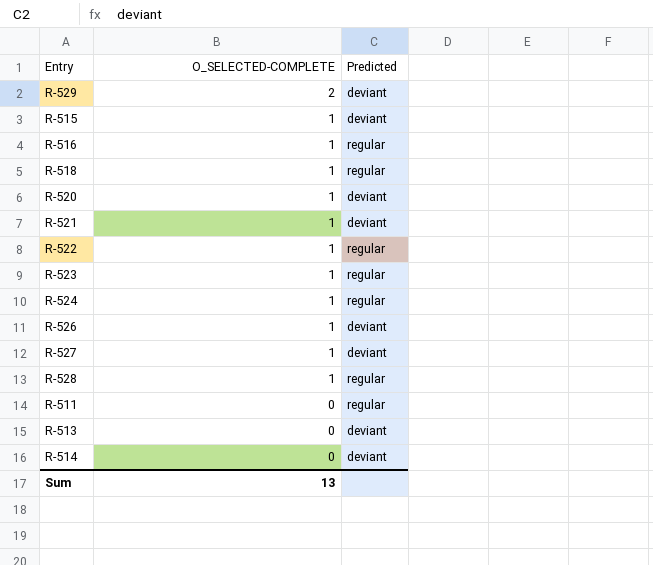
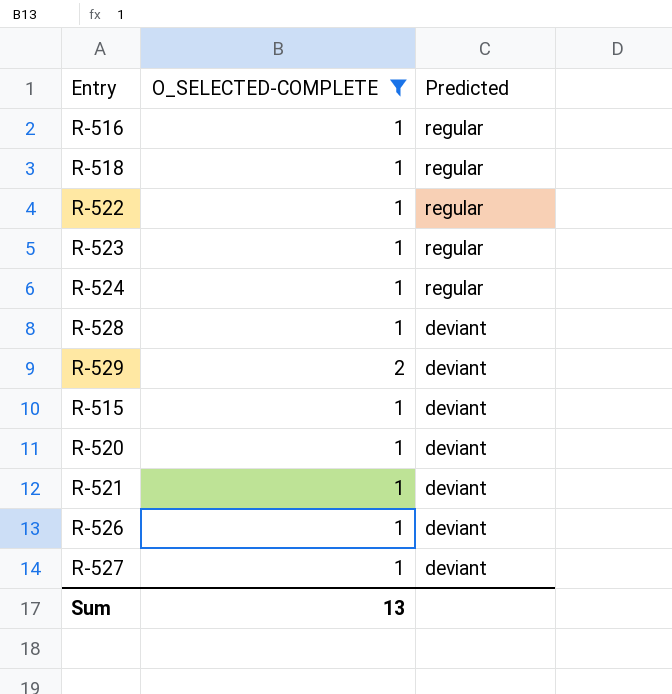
filter: none -> O_SELECTED-COMPLETE != 0
row order: O_SELECTED-COMPLETE descending -> Predicted descending
R-528 | Predicted: regular -> deviant

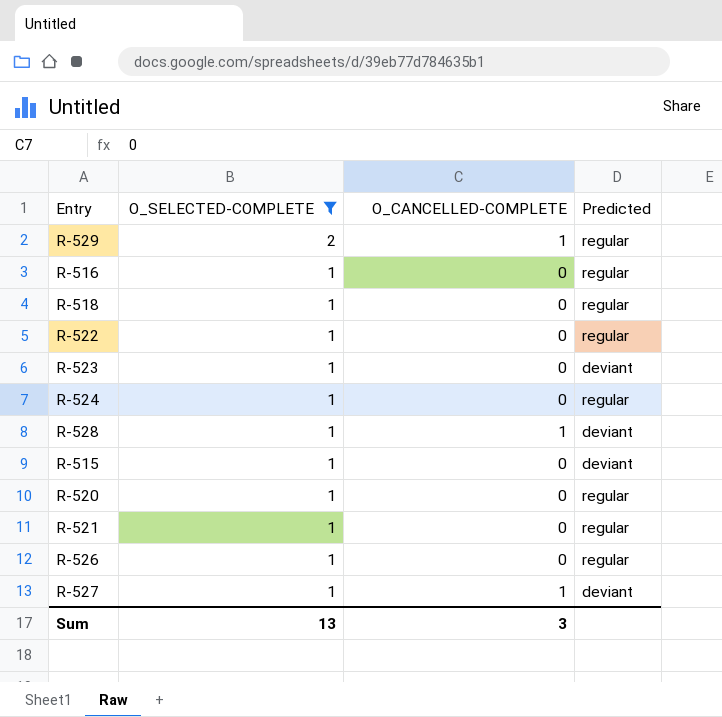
row order: Predicted descending -> O_SELECTED-COMPLETE descending
column O_CANCELLED-COMPLETE | position: none -> 3
R-529 | Predicted: deviant -> regular
R-523 | Predicted: regular -> deviant
R-520 | Predicted: deviant -> regular
R-521 | Predicted: deviant -> regular
R-526 | Predicted: deviant -> regular

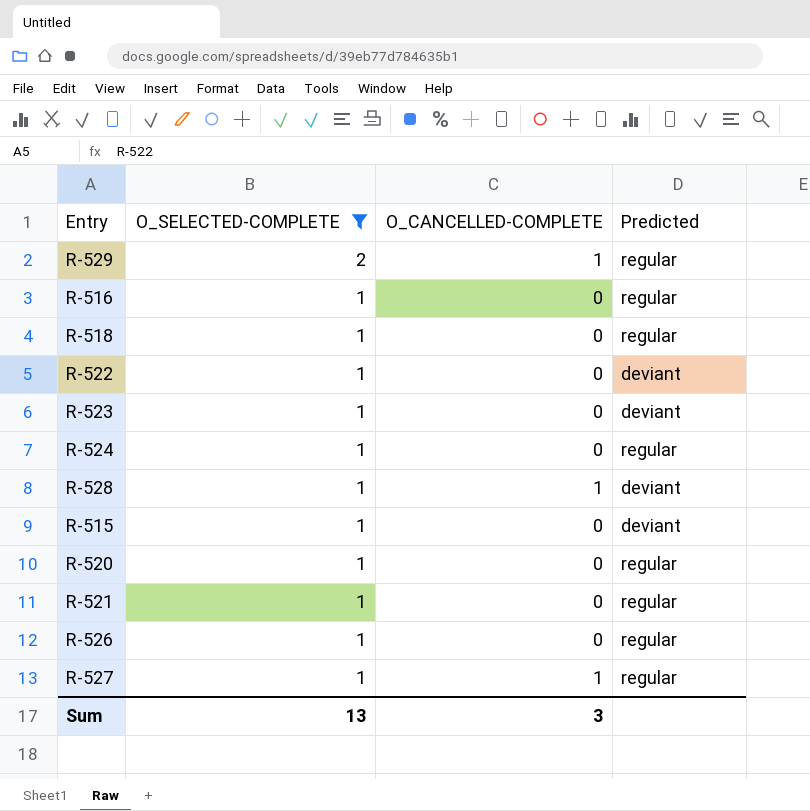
R-522 | Predicted: regular -> deviant
R-527 | Predicted: deviant -> regular

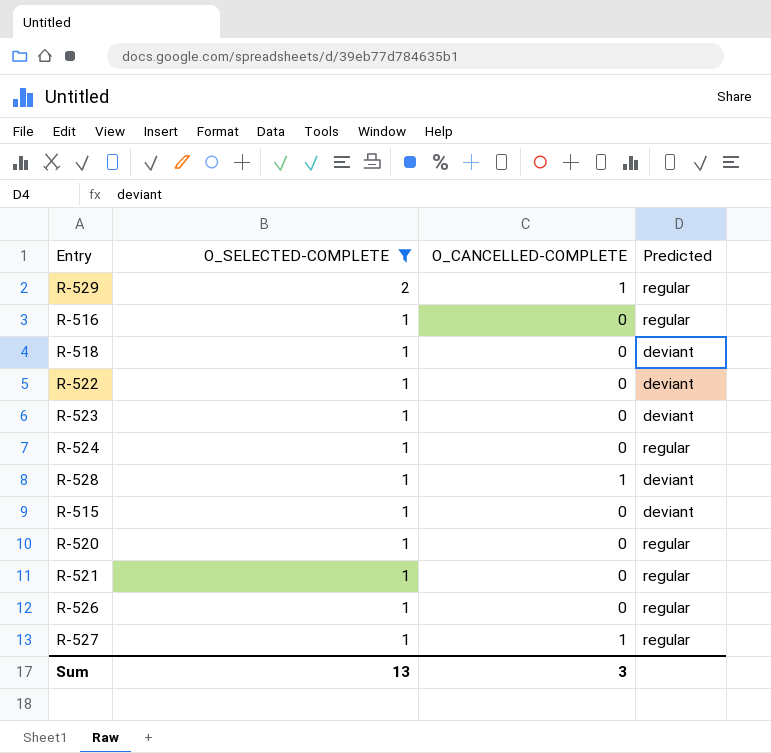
R-518 | Predicted: regular -> deviant

